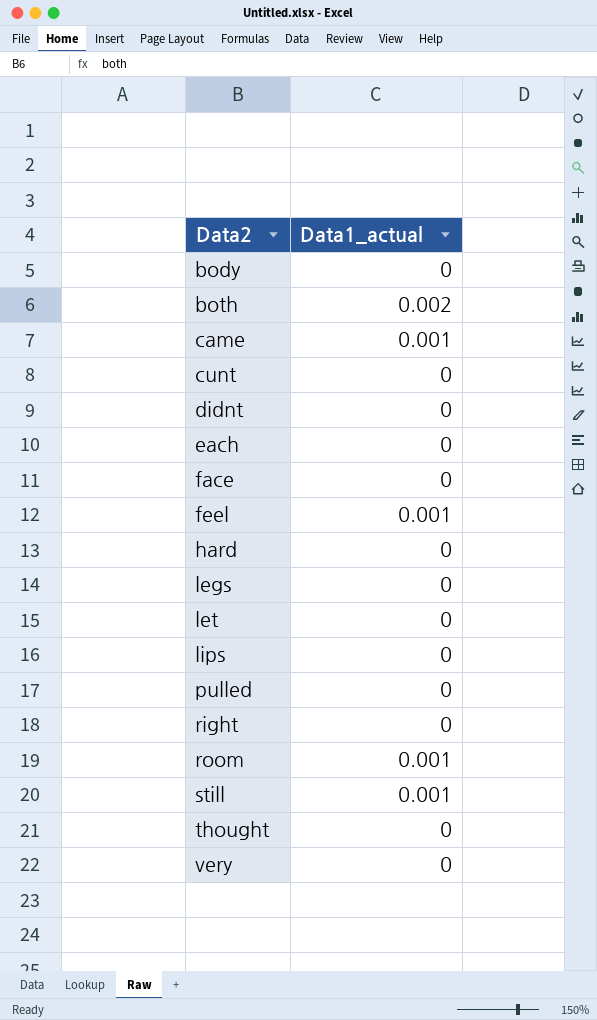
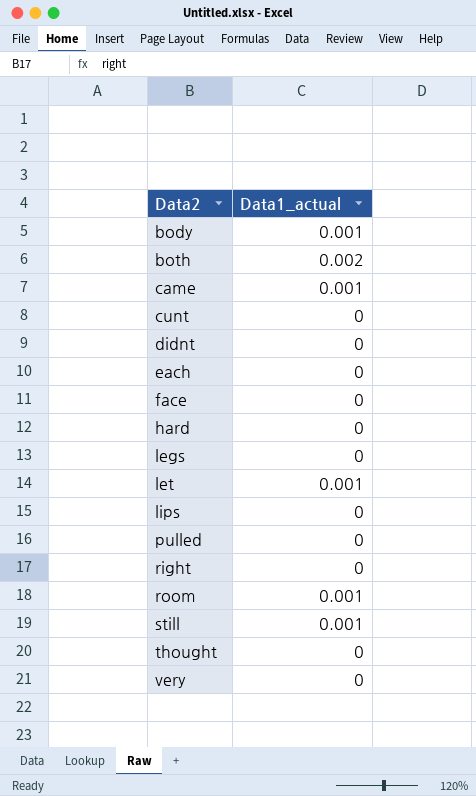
row feel: 0.001 -> none
body | Data1_actual: 0 -> 0.001
let | Data1_actual: 0 -> 0.001

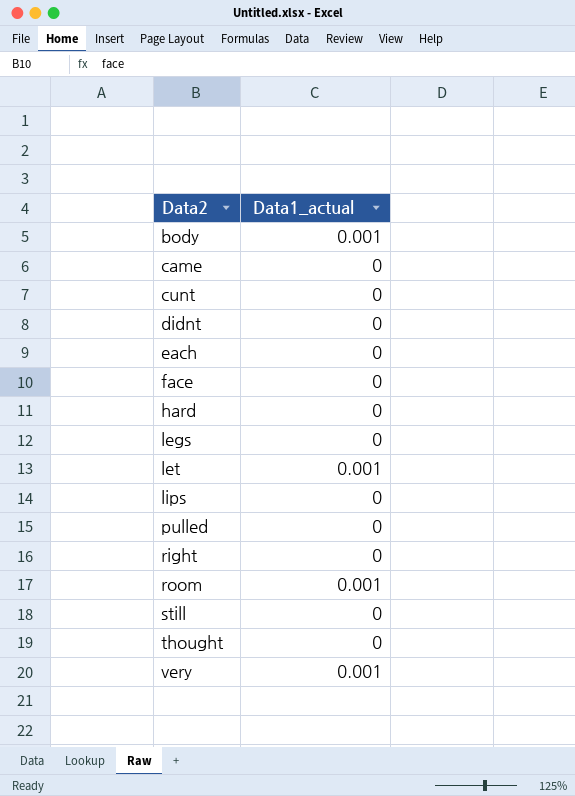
row both: 0.002 -> none
came | Data1_actual: 0.001 -> 0
still | Data1_actual: 0.001 -> 0
very | Data1_actual: 0 -> 0.001

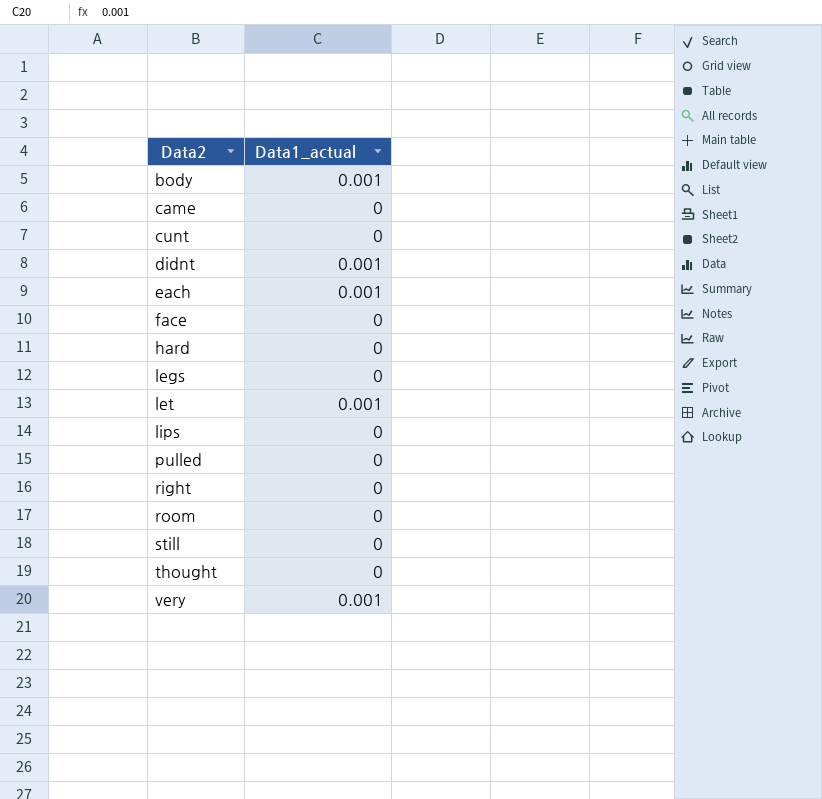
didnt | Data1_actual: 0 -> 0.001
each | Data1_actual: 0 -> 0.001
room | Data1_actual: 0.001 -> 0

